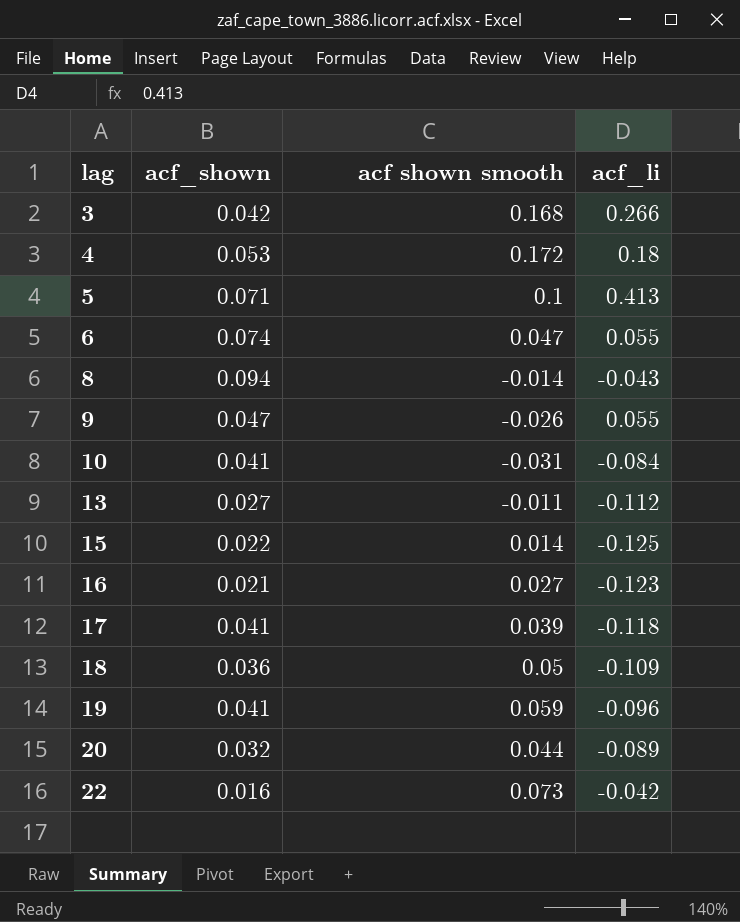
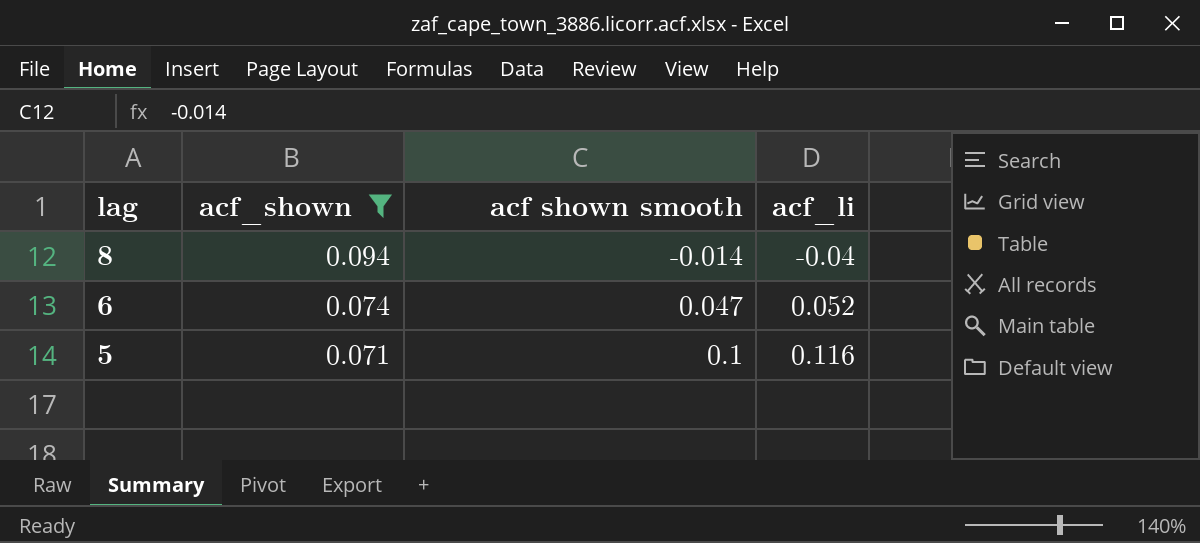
filter: none -> acf_shown >= 0.071
row order: lag ascending -> lag descending
8 | acf_li: -0.043 -> -0.04
6 | acf_li: 0.055 -> 0.052
5 | acf_li: 0.413 -> 0.116

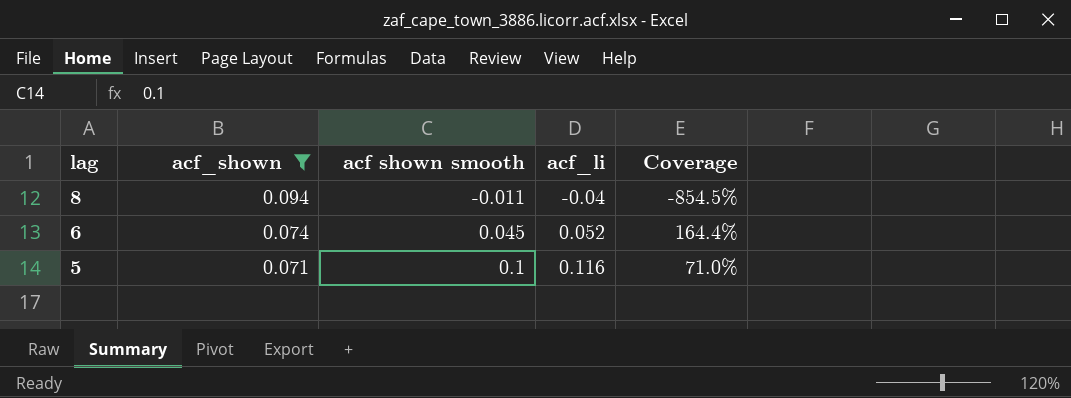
column Coverage | formula: none -> [acf_shown] / [acf shown smooth]
8 | acf shown smooth: -0.014 -> -0.011
6 | acf shown smooth: 0.047 -> 0.045

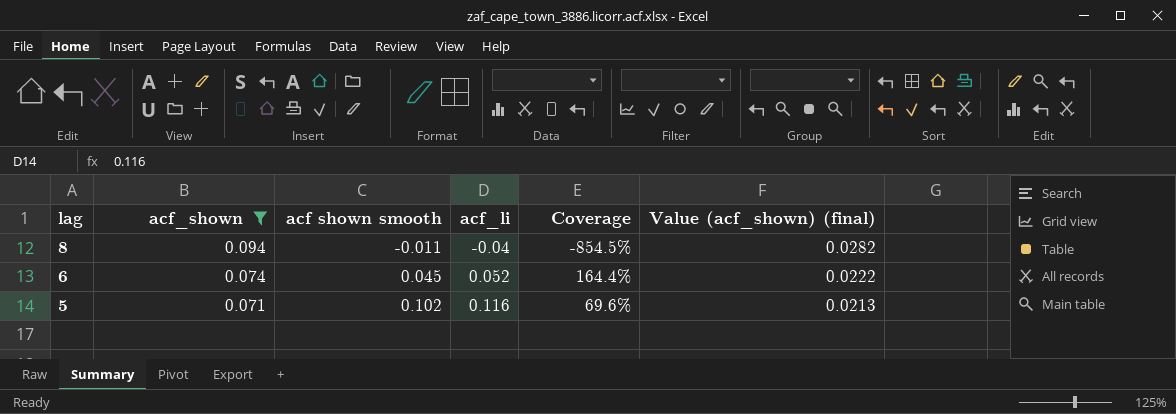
column Value (acf_shown) (final) | formula: none -> [acf_shown] * 0.3
5 | acf shown smooth: 0.1 -> 0.102
5 | Coverage: 71.0% -> 69.6%

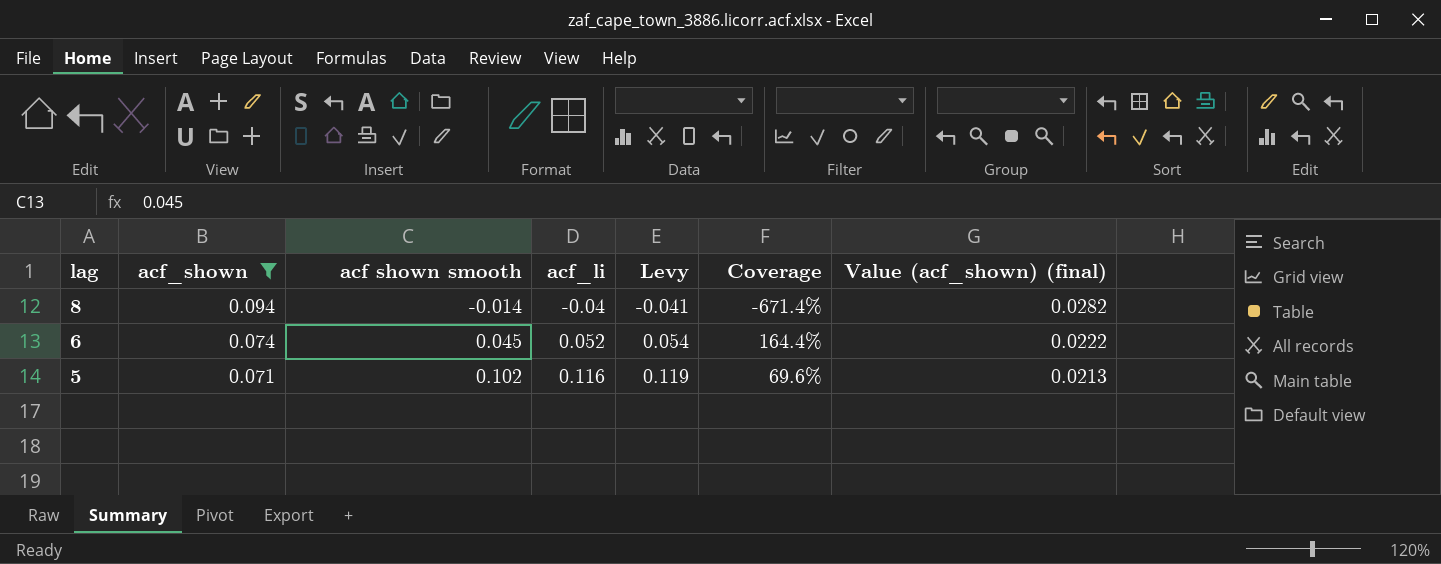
column Levy | formula: none -> [acf_li] * 1.03
8 | acf shown smooth: -0.011 -> -0.014
8 | Coverage: -854.5% -> -671.4%

